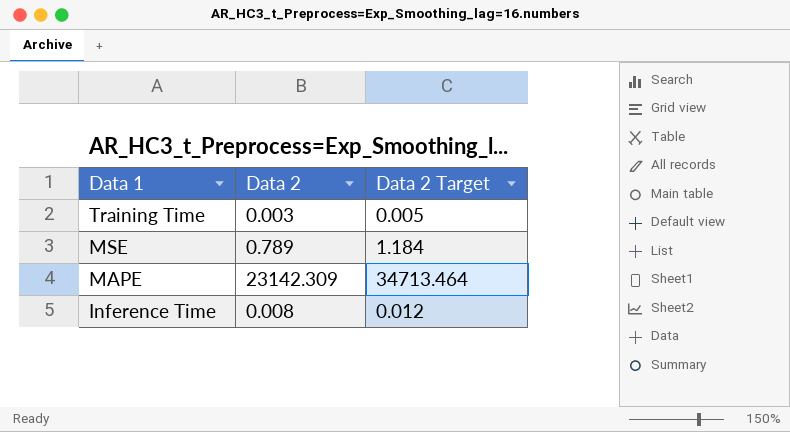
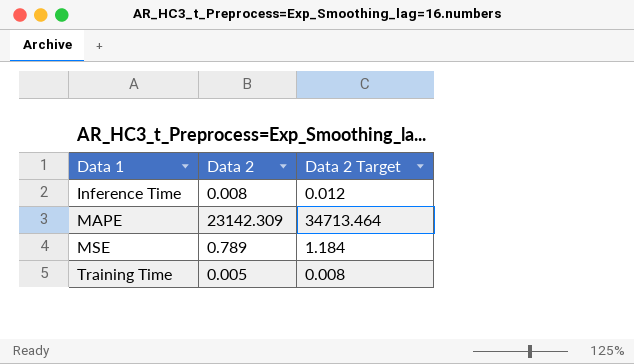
row order: Data 1 descending -> Data 1 ascending
Training Time | Data 2: 0.003 -> 0.005
Training Time | Data 2 Target: 0.005 -> 0.008

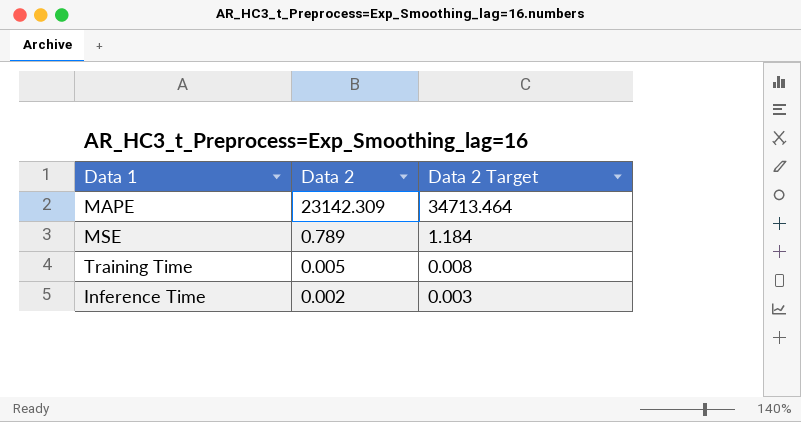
row order: Data 1 ascending -> Data 2 descending
Inference Time | Data 2: 0.008 -> 0.002
Inference Time | Data 2 Target: 0.012 -> 0.003

